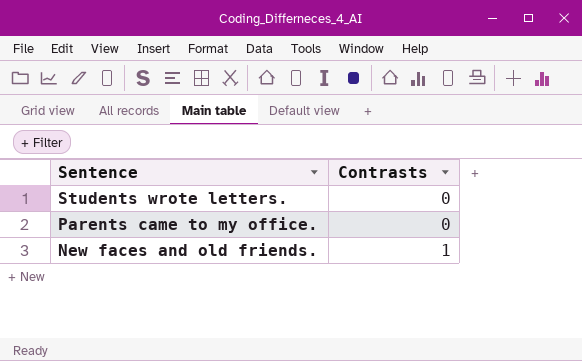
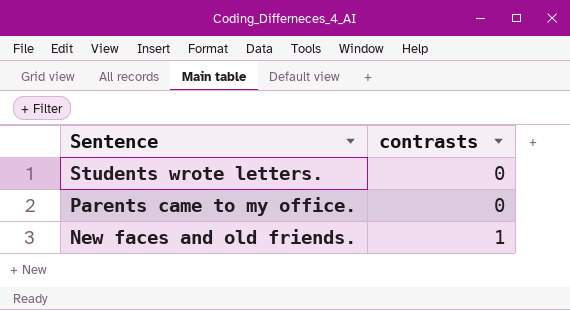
column name: Contrasts -> contrasts

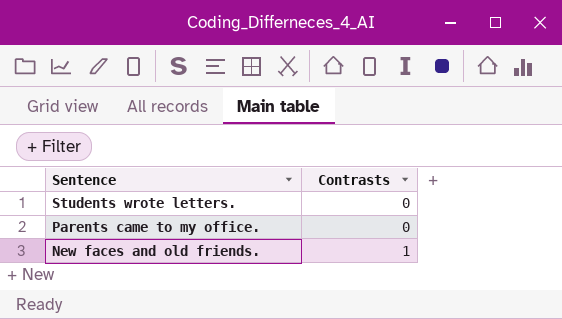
column name: contrasts -> Contrasts

